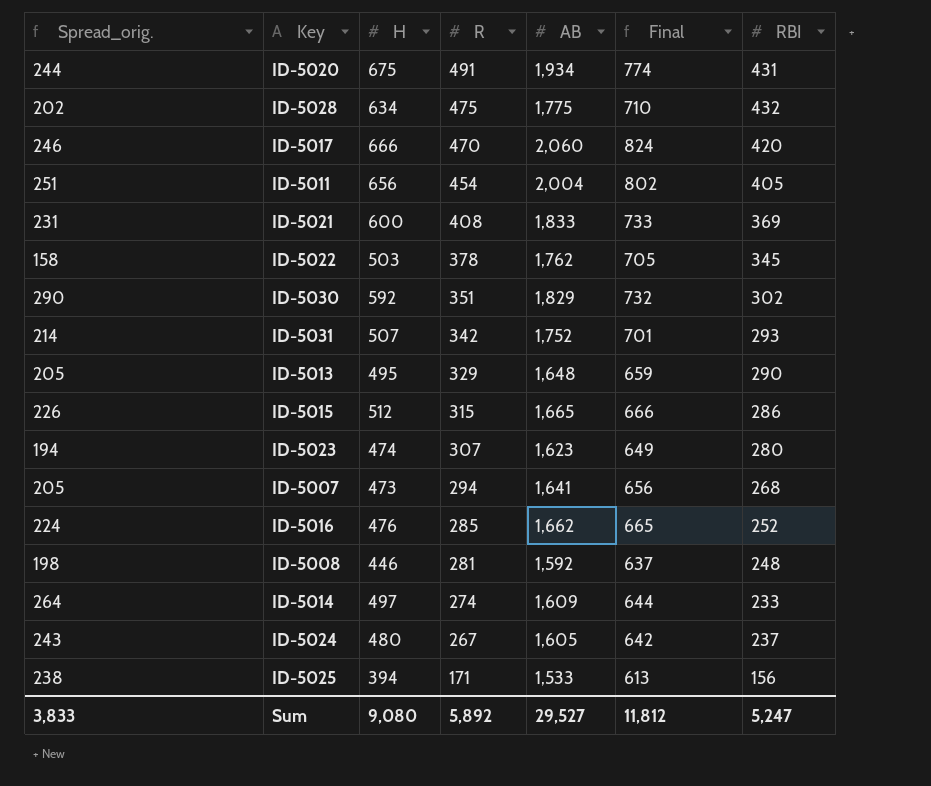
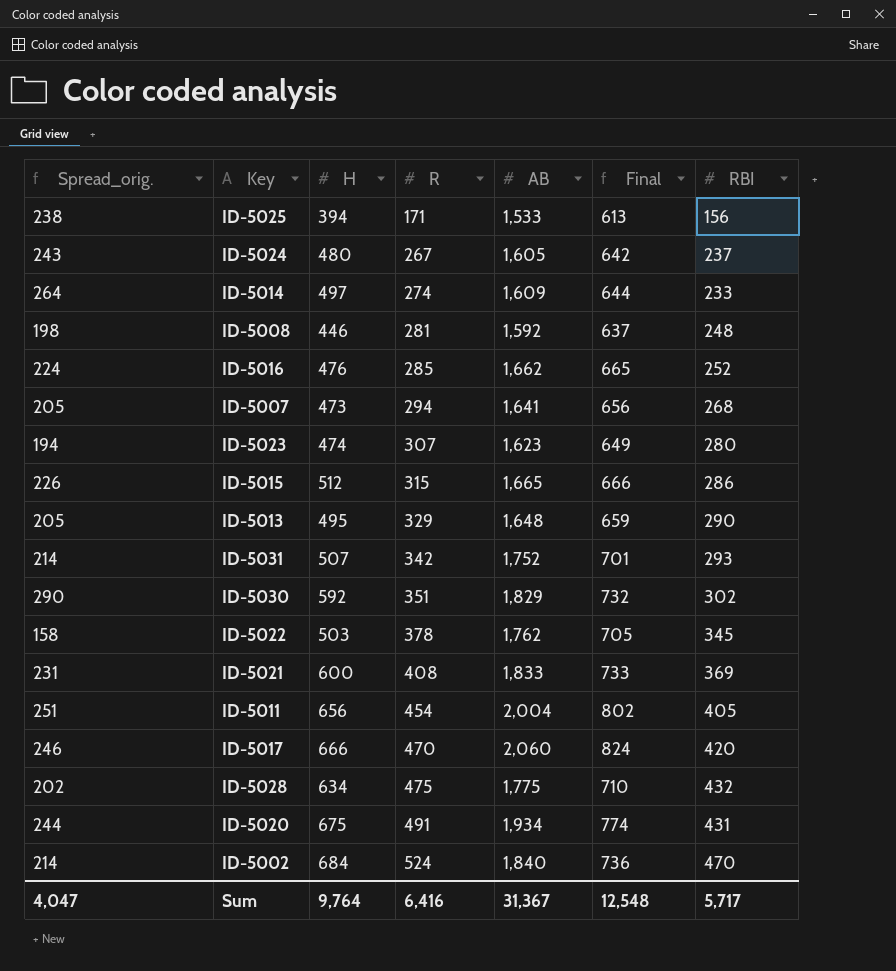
row order: R descending -> R ascending
row ID-5002: none -> 214 | 684 | 524 | 1,840 | 736 | 470
Sum | Spread_orig.: 3,833 -> 4,047
Sum | H: 9,080 -> 9,764
Sum | R: 5,892 -> 6,416
Sum | AB: 29,527 -> 31,367
Sum | Final: 11,812 -> 12,548
Sum | RBI: 5,247 -> 5,717

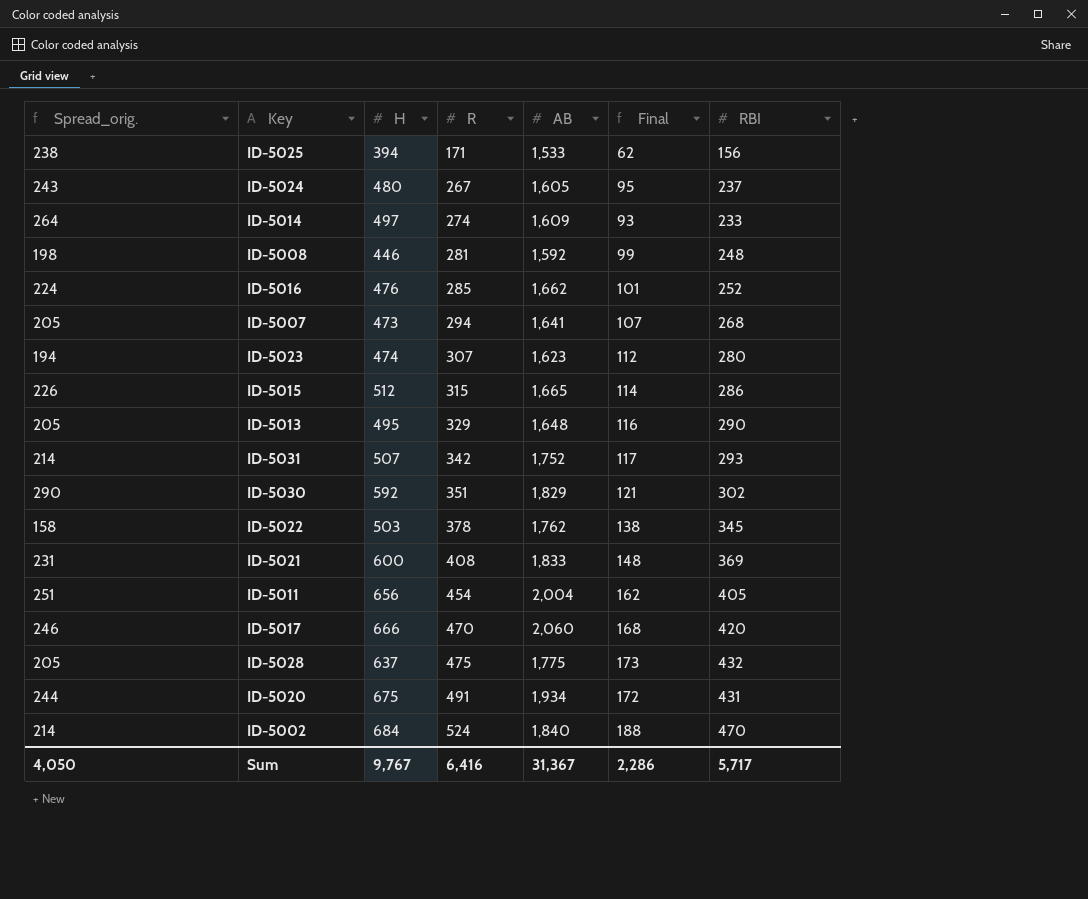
column Final | formula: [AB] * 0.4 -> [RBI] * 0.4
ID-5028 | Spread_orig.: 202 -> 205
ID-5028 | H: 634 -> 637
Sum | Spread_orig.: 4,047 -> 4,050
Sum | H: 9,764 -> 9,767
Sum | Final: 12,548 -> 2,286

